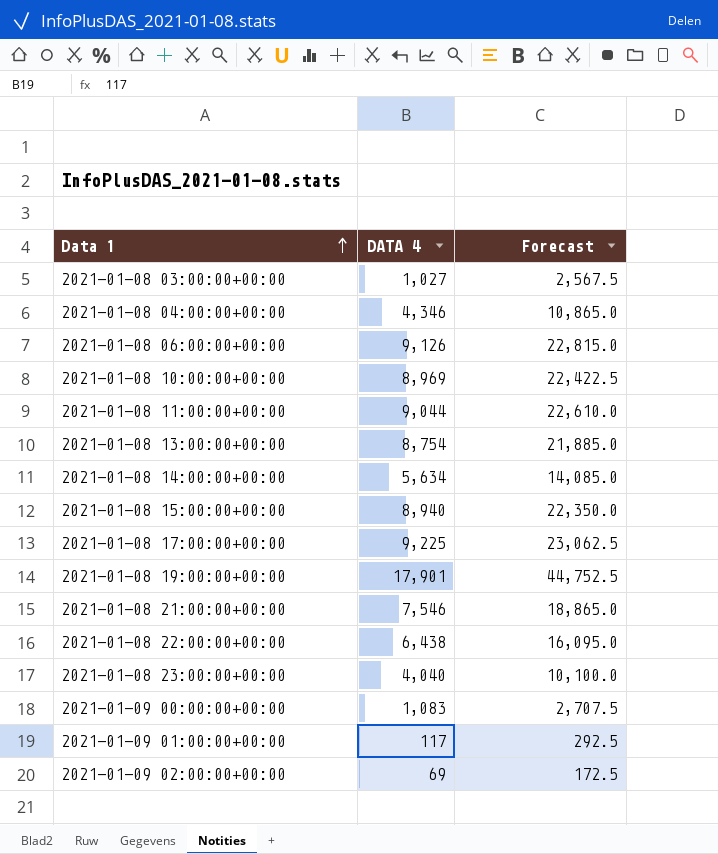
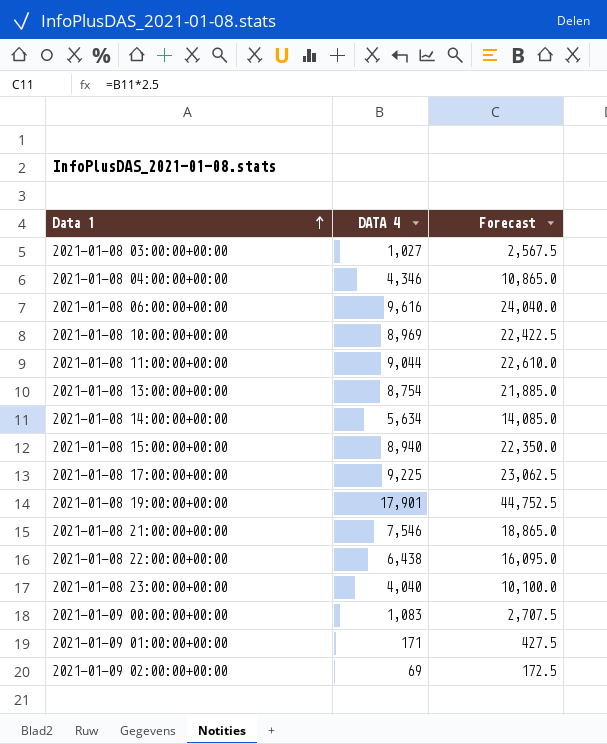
2021-01-08 06:00:00+00:00 | DATA 4: 9,126 -> 9,616
2021-01-08 06:00:00+00:00 | Forecast: 22,815.0 -> 24,040.0
2021-01-09 01:00:00+00:00 | DATA 4: 117 -> 171
2021-01-09 01:00:00+00:00 | Forecast: 292.5 -> 427.5

